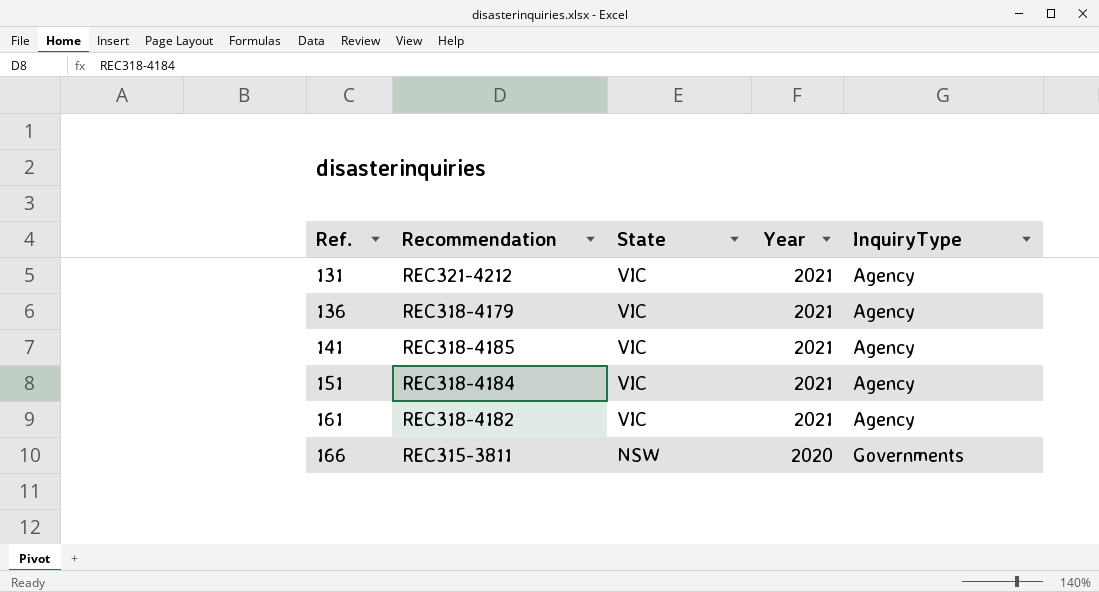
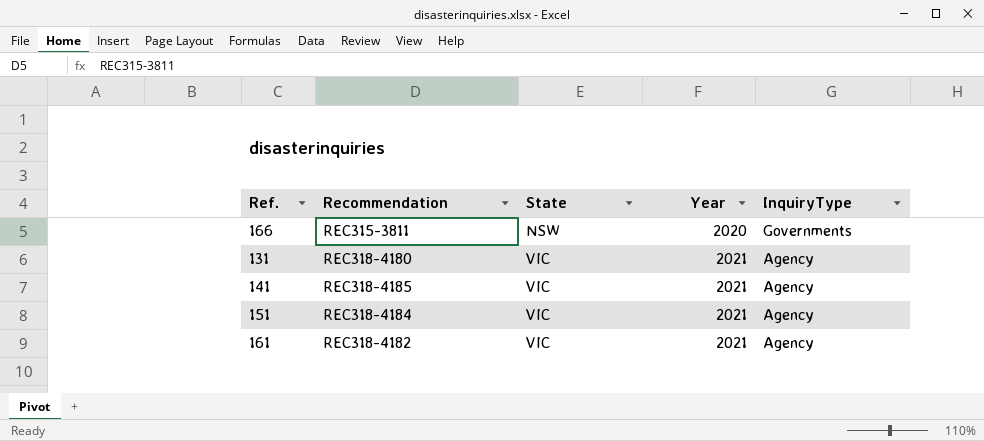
row order: Ref. ascending -> State ascending
row 136: REC318-4179 | VIC | 2021 | Agency -> none
131 | Recommendation: REC321-4212 -> REC318-4180

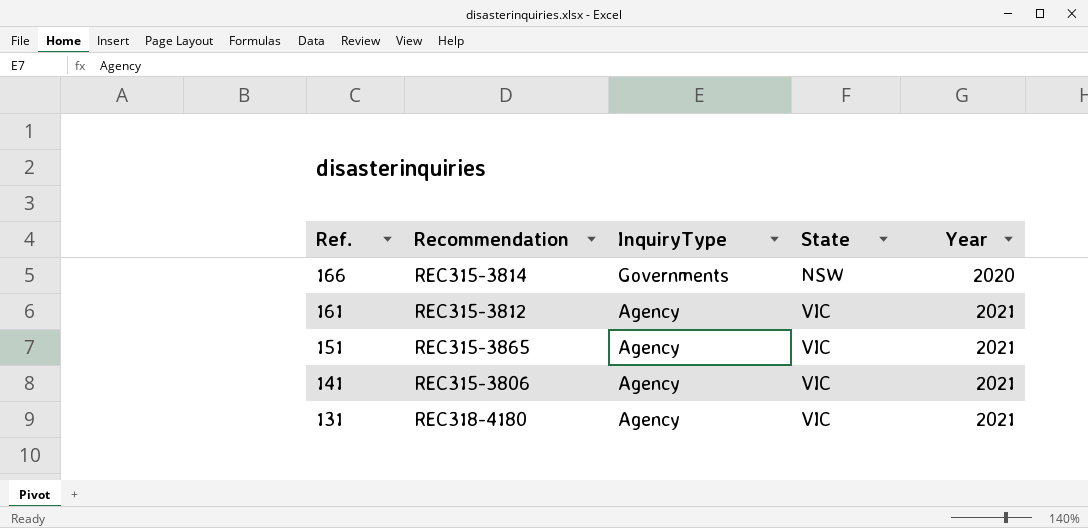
row order: State ascending -> Ref. descending
column InquiryType | position: 5 -> 3
166 | Recommendation: REC315-3811 -> REC315-3814
161 | Recommendation: REC318-4182 -> REC315-3812
151 | Recommendation: REC318-4184 -> REC315-3865
141 | Recommendation: REC318-4185 -> REC315-3806

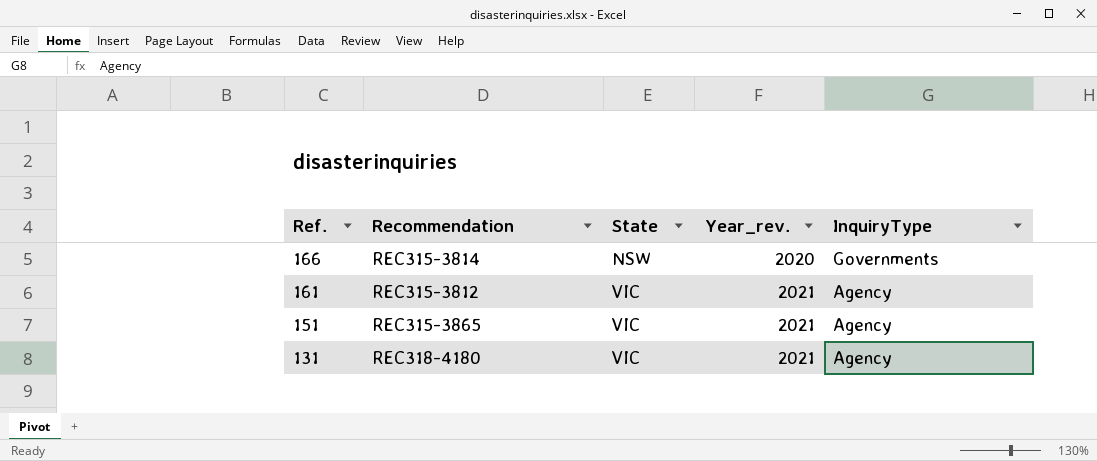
column name: Year -> Year_rev.
column InquiryType | position: 3 -> 5
row 141: REC315-3806 | Agency | VIC | 2021 -> none

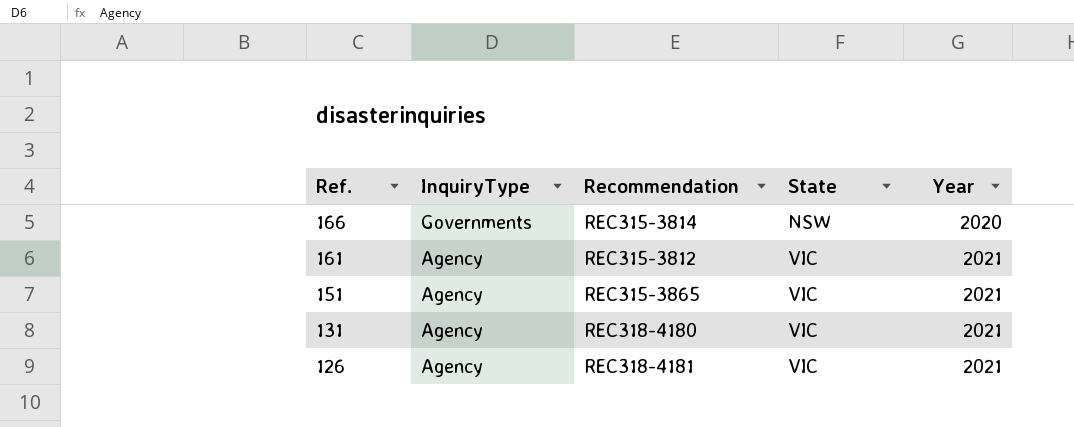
column InquiryType | position: 5 -> 2
column name: Year_rev. -> Year
row 126: none -> Agency | REC318-4181 | VIC | 2021

